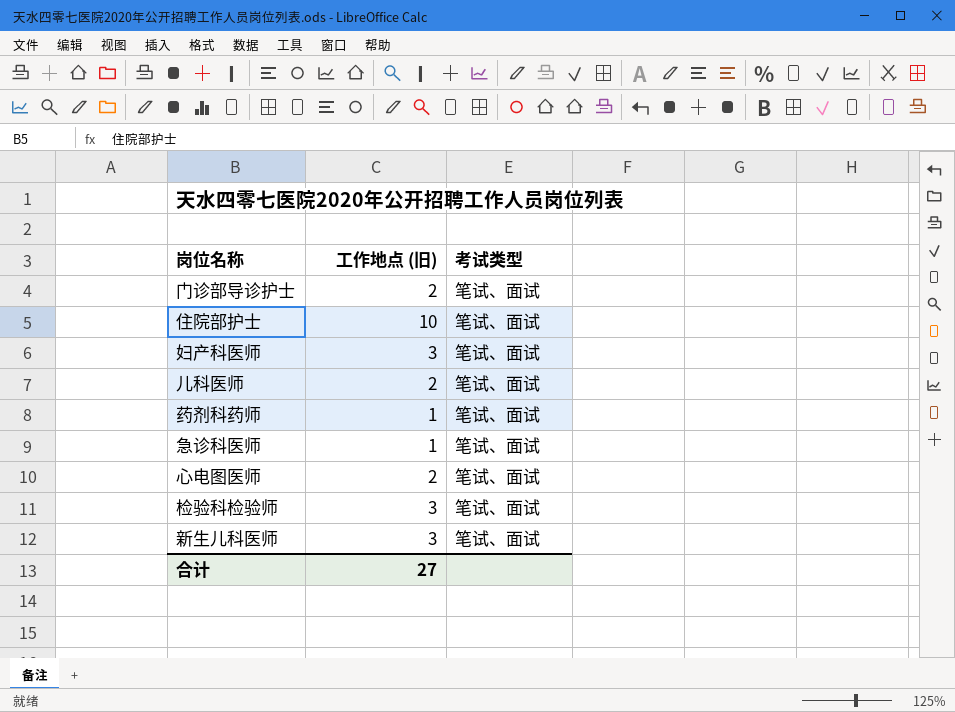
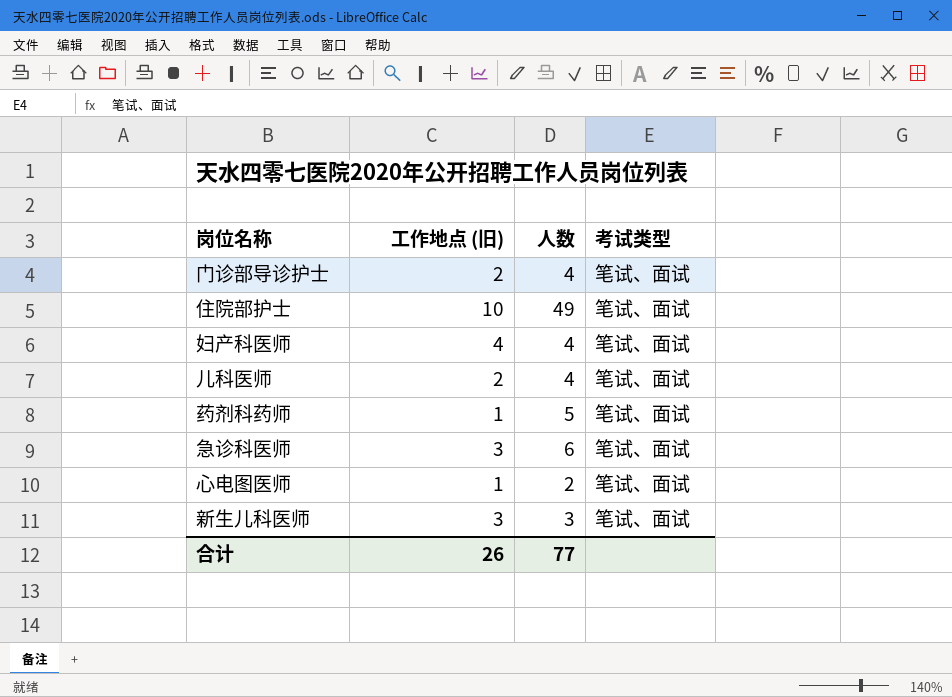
column 人数 | position: none -> 3
row 检验科检验师: 3 | 笔试、面试 -> none
妇产科医师 | 工作地点 (旧): 3 -> 4
急诊科医师 | 工作地点 (旧): 1 -> 3
心电图医师 | 工作地点 (旧): 2 -> 1
合计 | 工作地点 (旧): 27 -> 26

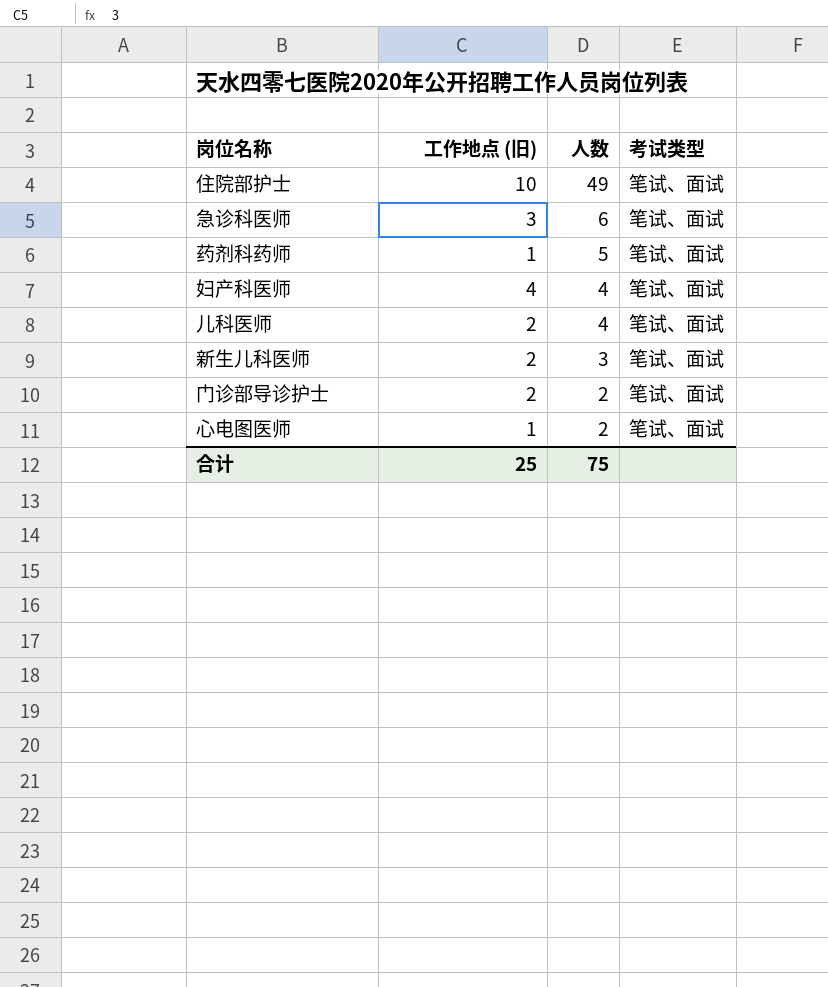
row order: none -> 人数 descending
新生儿科医师 | 工作地点 (旧): 3 -> 2
门诊部导诊护士 | 人数: 4 -> 2
合计 | 工作地点 (旧): 26 -> 25
合计 | 人数: 77 -> 75

